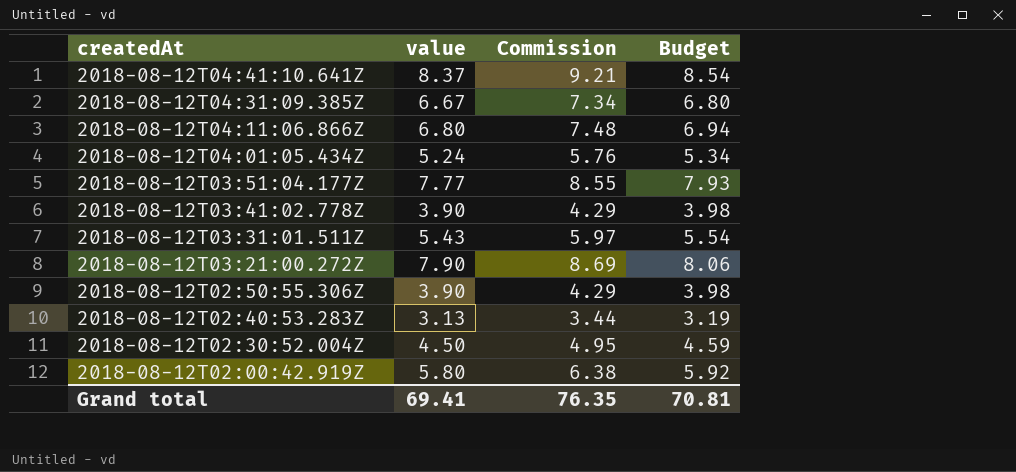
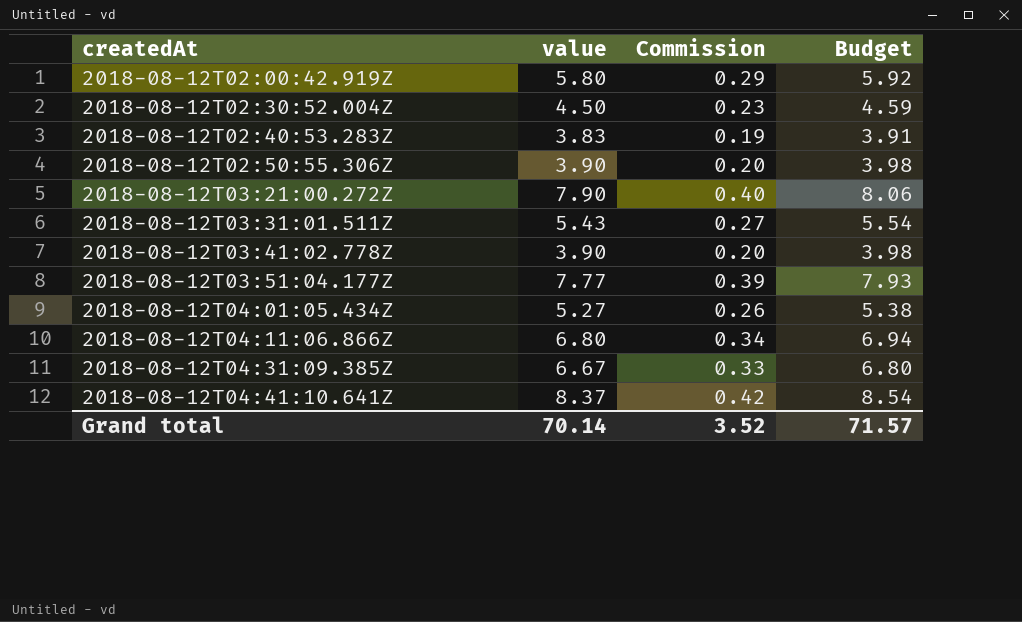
row order: createdAt descending -> createdAt ascending
column Commission | formula: [value] * 1.1 -> [value] * 0.05
2018-08-12T02:40:53.283Z | value: 3.13 -> 3.83
2018-08-12T02:40:53.283Z | Budget: 3.19 -> 3.91
2018-08-12T04:01:05.434Z | value: 5.24 -> 5.27
2018-08-12T04:01:05.434Z | Budget: 5.34 -> 5.38
Grand total | value: 69.41 -> 70.14
Grand total | Commission: 76.35 -> 3.52
Grand total | Budget: 70.81 -> 71.57

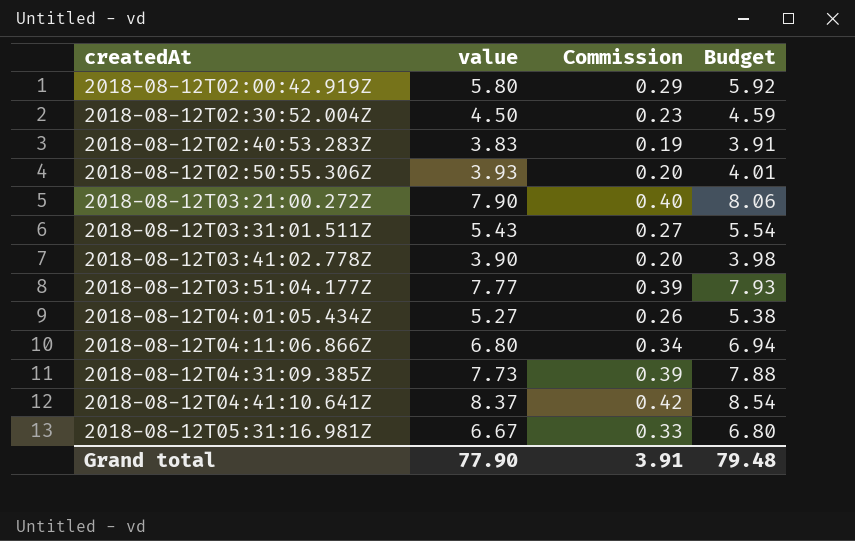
2018-08-12T02:50:55.306Z | value: 3.90 -> 3.93
2018-08-12T02:50:55.306Z | Budget: 3.98 -> 4.01
2018-08-12T04:31:09.385Z | value: 6.67 -> 7.73
2018-08-12T04:31:09.385Z | Commission: 0.33 -> 0.39
2018-08-12T04:31:09.385Z | Budget: 6.80 -> 7.88
row 2018-08-12T05:31:16.981Z: none -> 6.67 | 0.33 | 6.80
Grand total | value: 70.14 -> 77.90
Grand total | Commission: 3.52 -> 3.91
Grand total | Budget: 71.57 -> 79.48

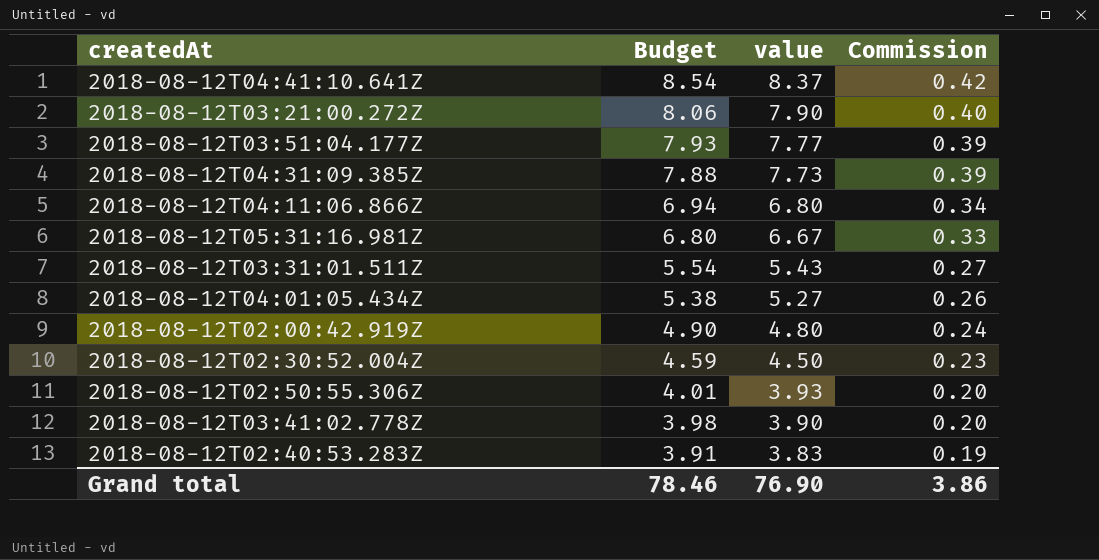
row order: createdAt ascending -> Budget descending
column Budget | position: 4 -> 2
2018-08-12T02:00:42.919Z | Budget: 5.92 -> 4.90
2018-08-12T02:00:42.919Z | value: 5.80 -> 4.80
2018-08-12T02:00:42.919Z | Commission: 0.29 -> 0.24
Grand total | Budget: 79.48 -> 78.46
Grand total | value: 77.90 -> 76.90
Grand total | Commission: 3.91 -> 3.86

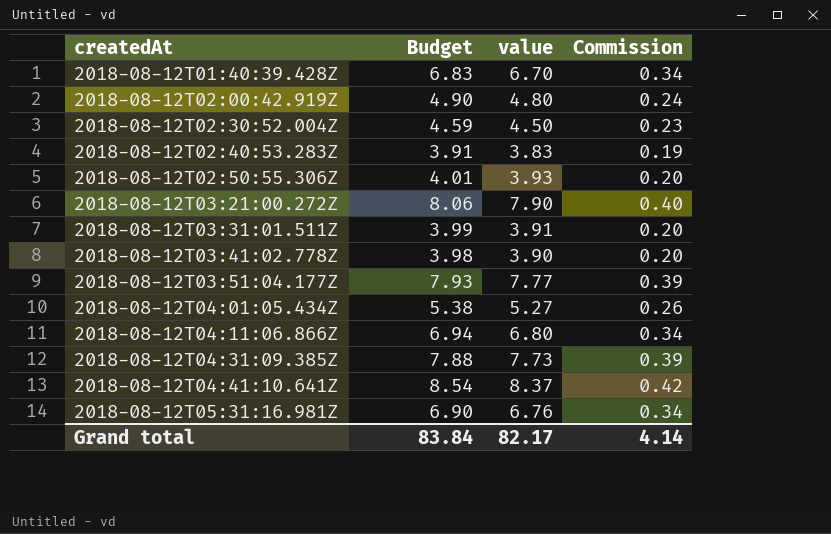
row order: Budget descending -> createdAt ascending
row 2018-08-12T01:40:39.428Z: none -> 6.83 | 6.70 | 0.34
2018-08-12T03:31:01.511Z | Budget: 5.54 -> 3.99
2018-08-12T03:31:01.511Z | value: 5.43 -> 3.91
2018-08-12T03:31:01.511Z | Commission: 0.27 -> 0.20
2018-08-12T05:31:16.981Z | Budget: 6.80 -> 6.90
2018-08-12T05:31:16.981Z | value: 6.67 -> 6.76
2018-08-12T05:31:16.981Z | Commission: 0.33 -> 0.34
Grand total | Budget: 78.46 -> 83.84
Grand total | value: 76.90 -> 82.17
Grand total | Commission: 3.86 -> 4.14

